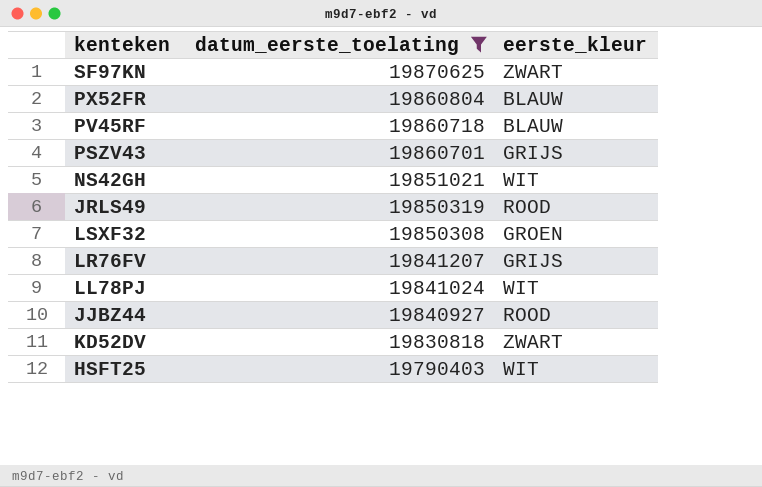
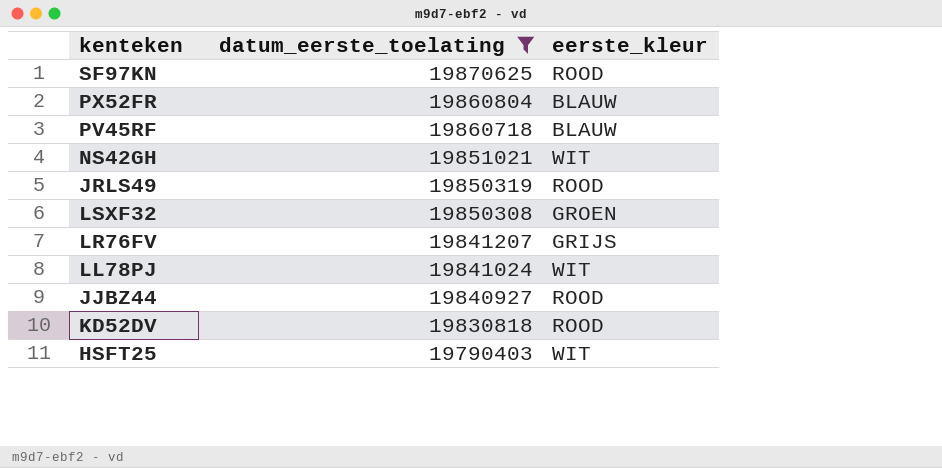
row PSZV43: 19860701 | GRIJS -> none
SF97KN | eerste_kleur: ZWART -> ROOD
KD52DV | eerste_kleur: ZWART -> ROOD

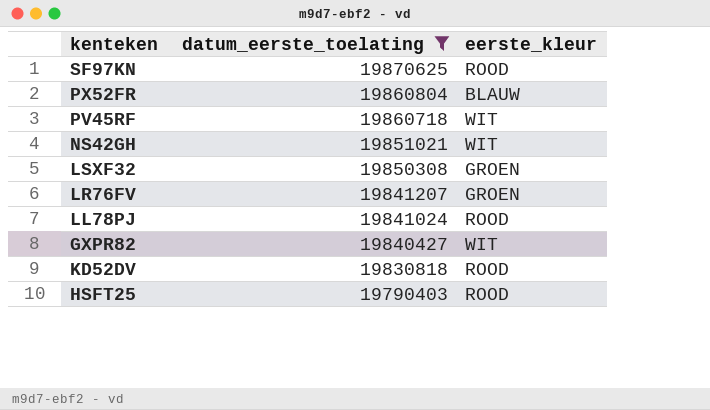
row JRLS49: 19850319 | ROOD -> none
row JJBZ44: 19840927 | ROOD -> none
PV45RF | eerste_kleur: BLAUW -> WIT
LR76FV | eerste_kleur: GRIJS -> GROEN
LL78PJ | eerste_kleur: WIT -> ROOD
row GXPR82: none -> 19840427 | WIT
HSFT25 | eerste_kleur: WIT -> ROOD

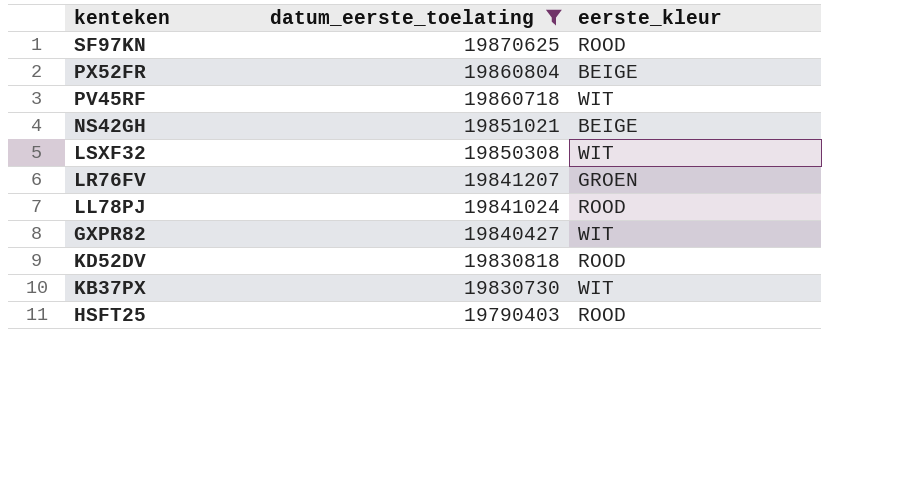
PX52FR | eerste_kleur: BLAUW -> BEIGE
NS42GH | eerste_kleur: WIT -> BEIGE
LSXF32 | eerste_kleur: GROEN -> WIT
row KB37PX: none -> 19830730 | WIT

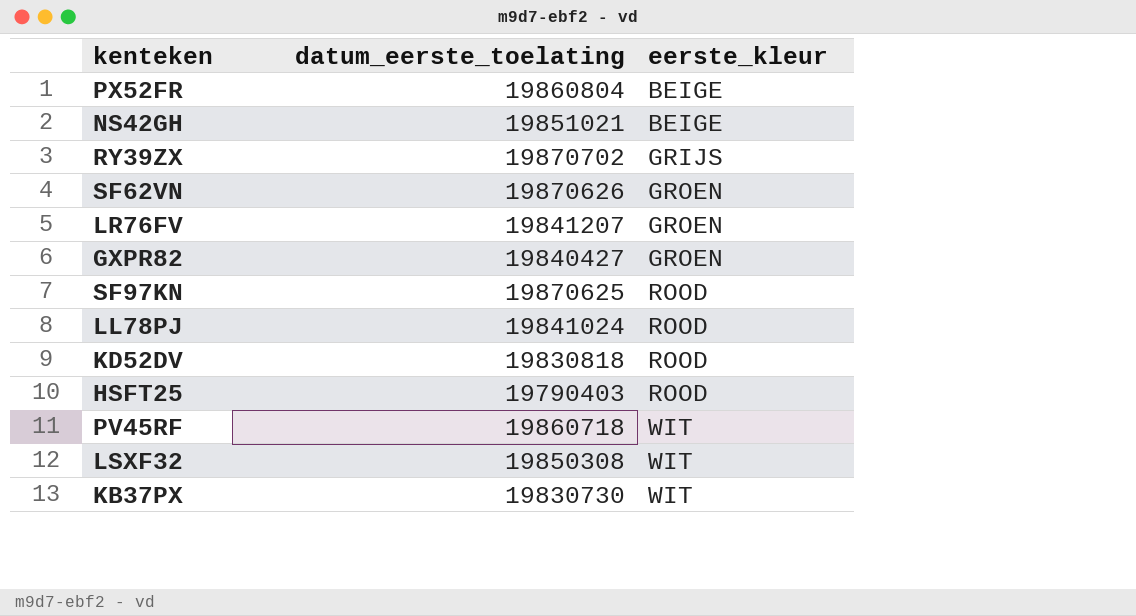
filter: datum_eerste_toelating <= 19870625 -> none
row order: datum_eerste_toelating descending -> eerste_kleur ascending
GXPR82 | eerste_kleur: WIT -> GROEN

